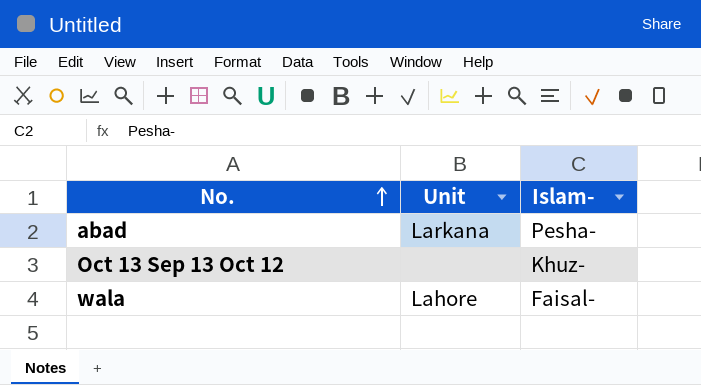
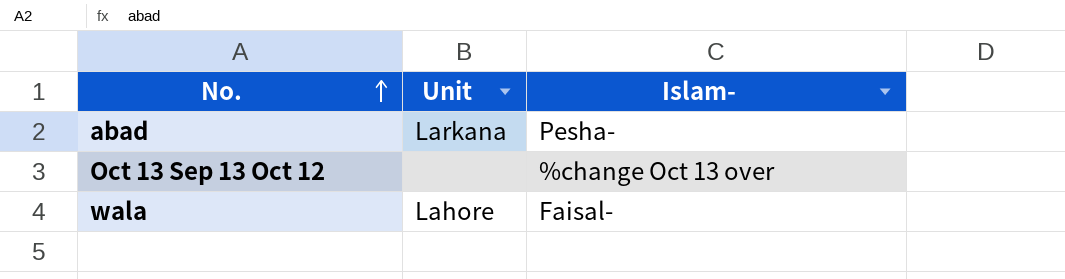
Oct 13 Sep 13 Oct 12 | Islam-: Khuz- -> %change Oct 13 over

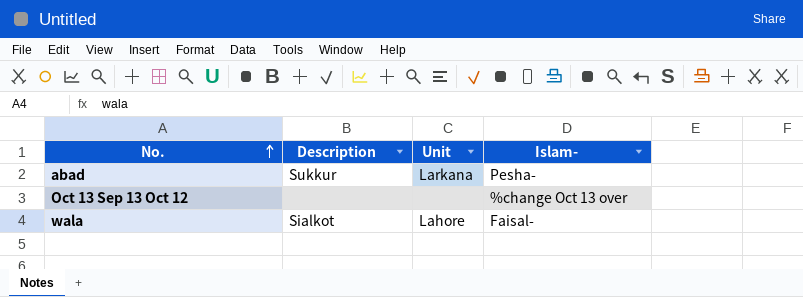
column Description | position: none -> 2

